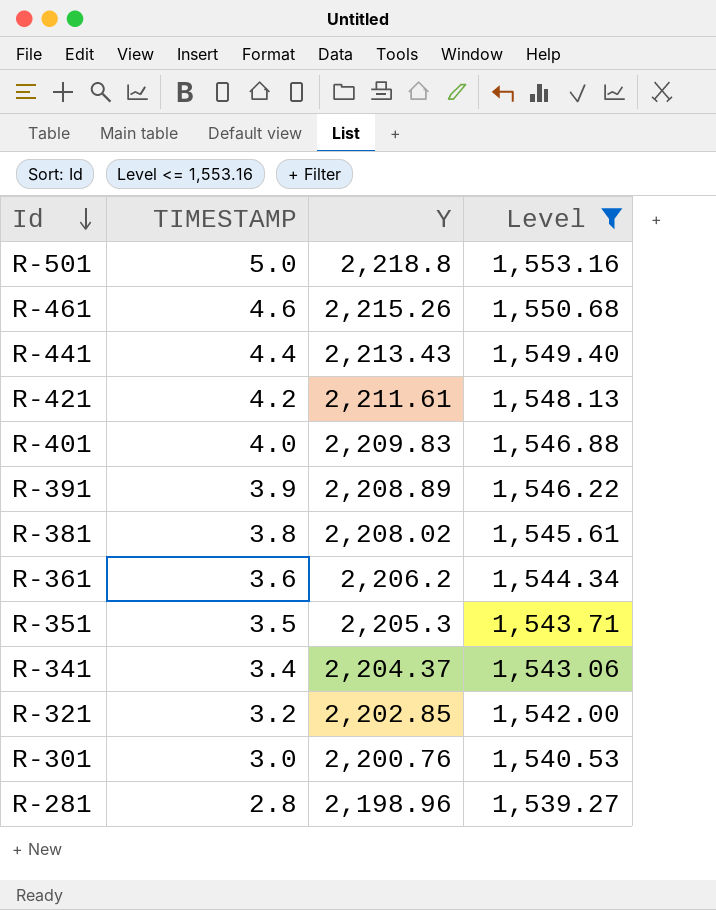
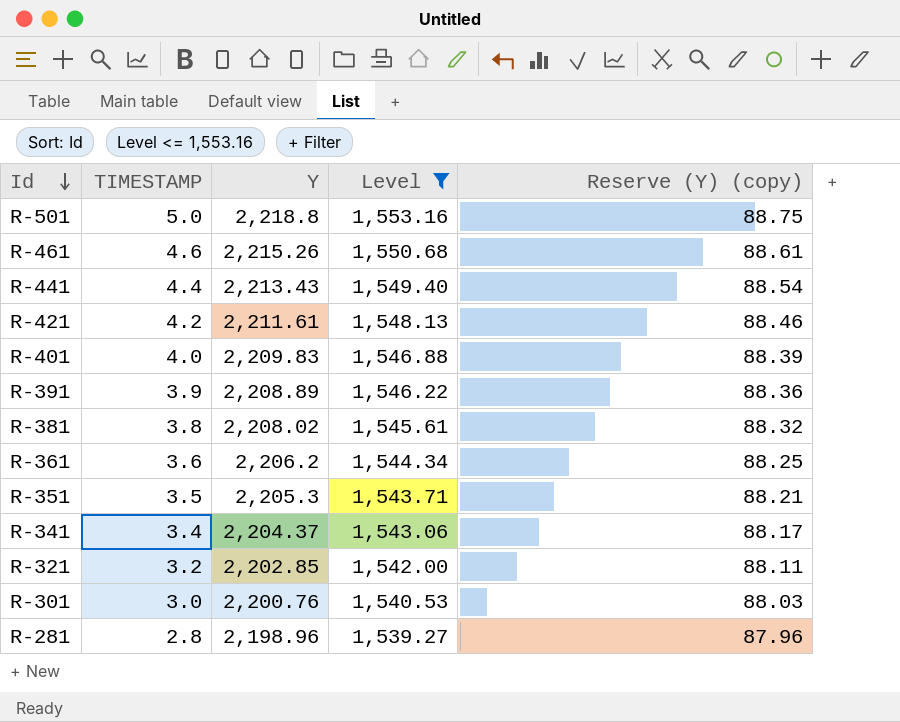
column Reserve (Y) (copy) | formula: none -> [Y] * 0.04

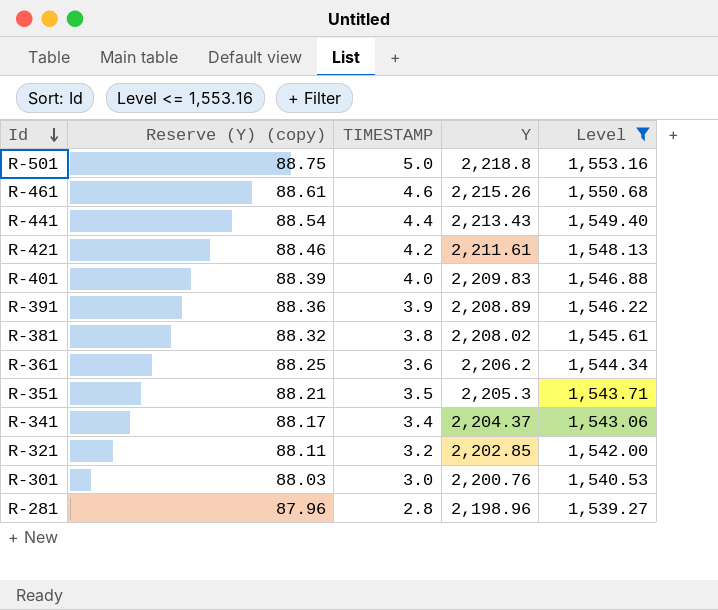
column Reserve (Y) (copy) | position: 5 -> 2

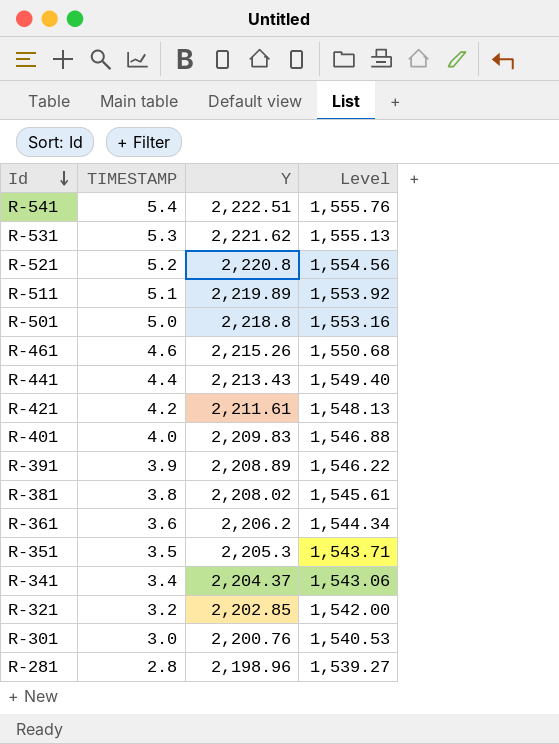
filter: Level <= 1,553.16 -> none
column Reserve (Y) (copy) | formula: [Y] * 0.04 -> none

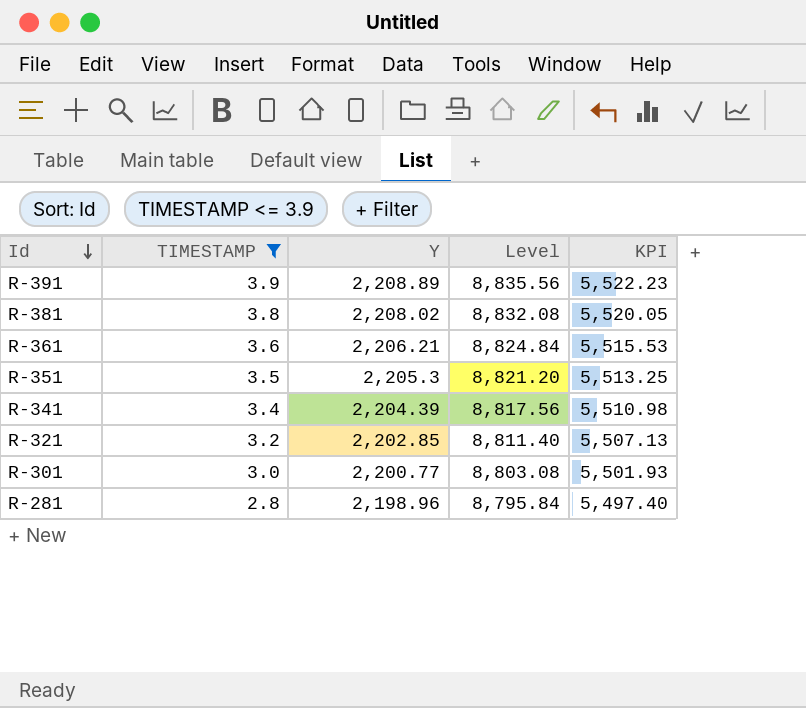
filter: none -> TIMESTAMP <= 3.9
column Level | formula: [Y] * 0.7 -> [Y] * 4
column KPI | formula: none -> [Y] * 2.5
R-361 | Y: 2,206.2 -> 2,206.21
R-341 | Y: 2,204.37 -> 2,204.39
R-301 | Y: 2,200.76 -> 2,200.77

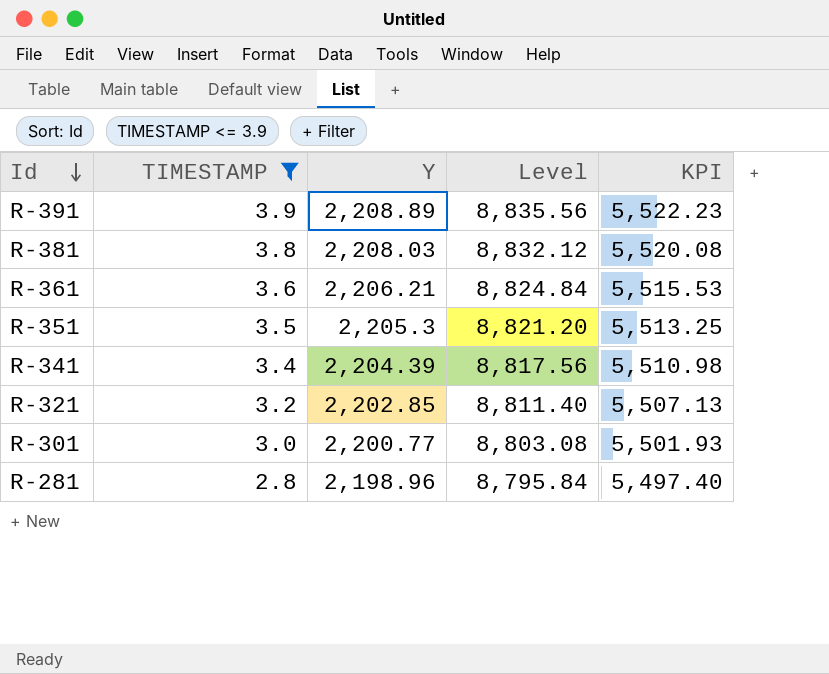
R-381 | Y: 2,208.02 -> 2,208.03
R-381 | Level: 8,832.08 -> 8,832.12
R-381 | KPI: 5,520.05 -> 5,520.08

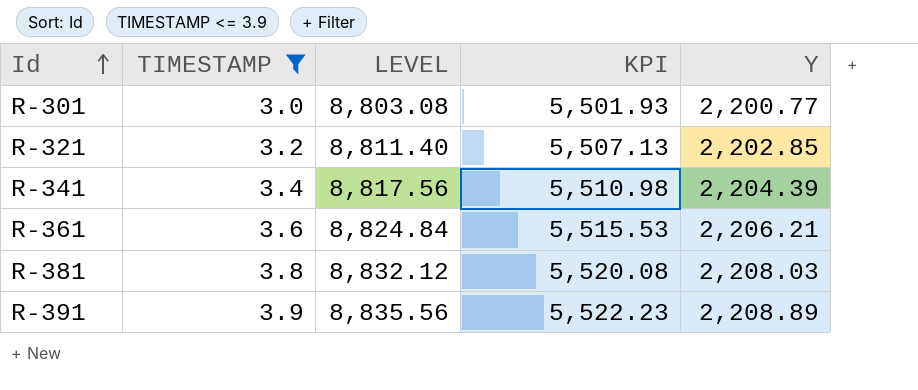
row order: Id descending -> Id ascending
column name: Level -> LEVEL
column Y | position: 3 -> 5
row R-351: 3.5 | 2,205.3 | 8,821.20 | 5,513.25 -> none
row R-281: 2.8 | 2,198.96 | 8,795.84 | 5,497.40 -> none

